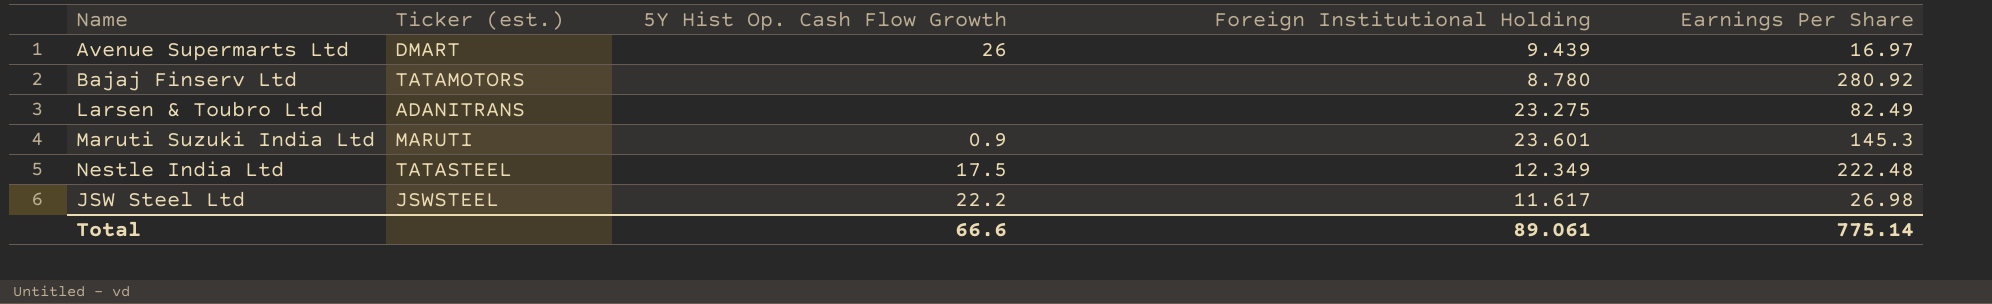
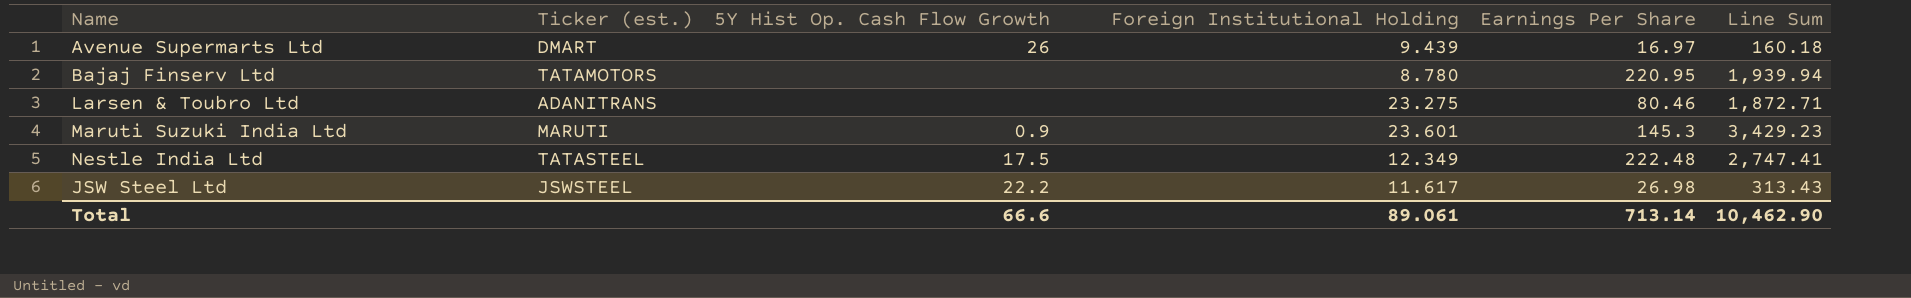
column Line Sum | formula: none -> [Foreign Institutional Holding] * [Earnings Per Share]
Bajaj Finserv Ltd | Earnings Per Share: 280.92 -> 220.95
Larsen & Toubro Ltd | Earnings Per Share: 82.49 -> 80.46
Total | Earnings Per Share: 775.14 -> 713.14

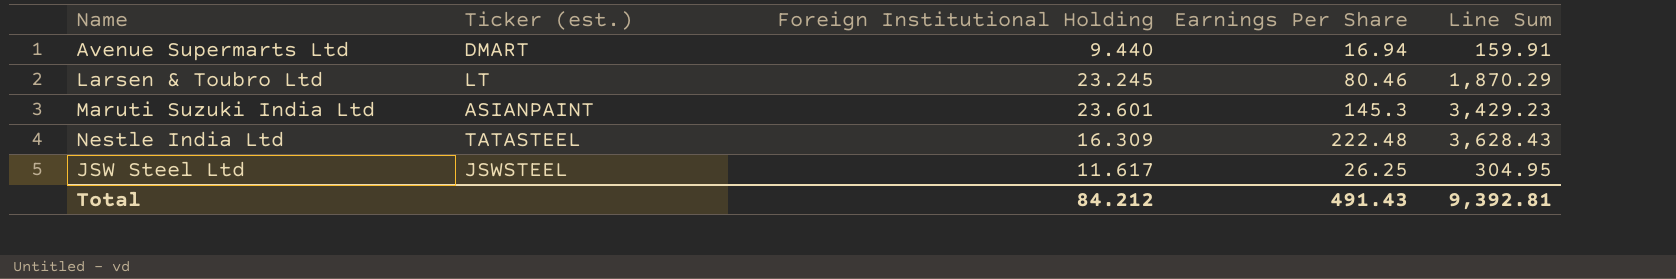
column 5Y Hist Op. Cash Flow Growth | position: 3 -> none
row Bajaj Finserv Ltd: TATAMOTORS | none | 8.780 | 220.95 | 1,939.94 -> none
Avenue Supermarts Ltd | Foreign Institutional Holding: 9.439 -> 9.440
Avenue Supermarts Ltd | Earnings Per Share: 16.97 -> 16.94
Avenue Supermarts Ltd | Line Sum: 160.18 -> 159.91
Larsen & Toubro Ltd | Ticker (est.): ADANITRANS -> LT
Larsen & Toubro Ltd | Foreign Institutional Holding: 23.275 -> 23.245
Larsen & Toubro Ltd | Line Sum: 1,872.71 -> 1,870.29
Maruti Suzuki India Ltd | Ticker (est.): MARUTI -> ASIANPAINT
Nestle India Ltd | Foreign Institutional Holding: 12.349 -> 16.309
Nestle India Ltd | Line Sum: 2,747.41 -> 3,628.43
JSW Steel Ltd | Earnings Per Share: 26.98 -> 26.25
JSW Steel Ltd | Line Sum: 313.43 -> 304.95
Total | Foreign Institutional Holding: 89.061 -> 84.212
Total | Earnings Per Share: 713.14 -> 491.43
Total | Line Sum: 10,462.90 -> 9,392.81

